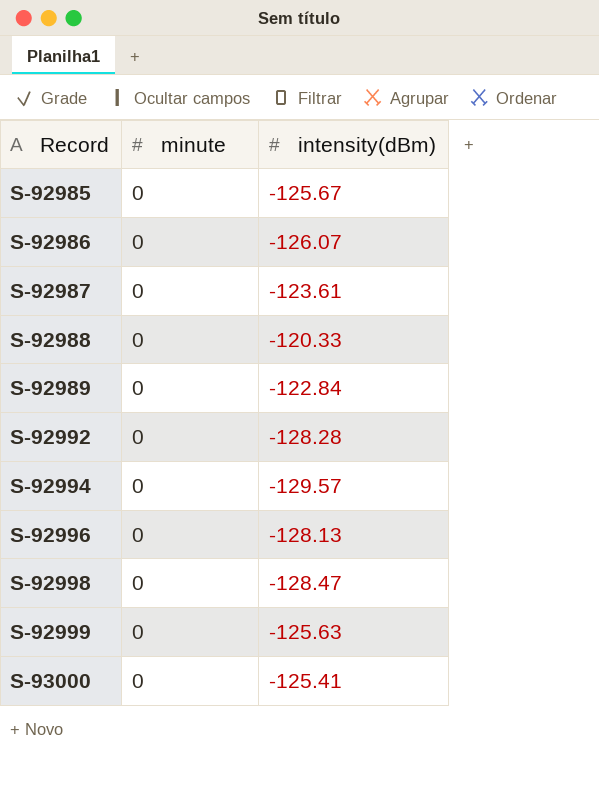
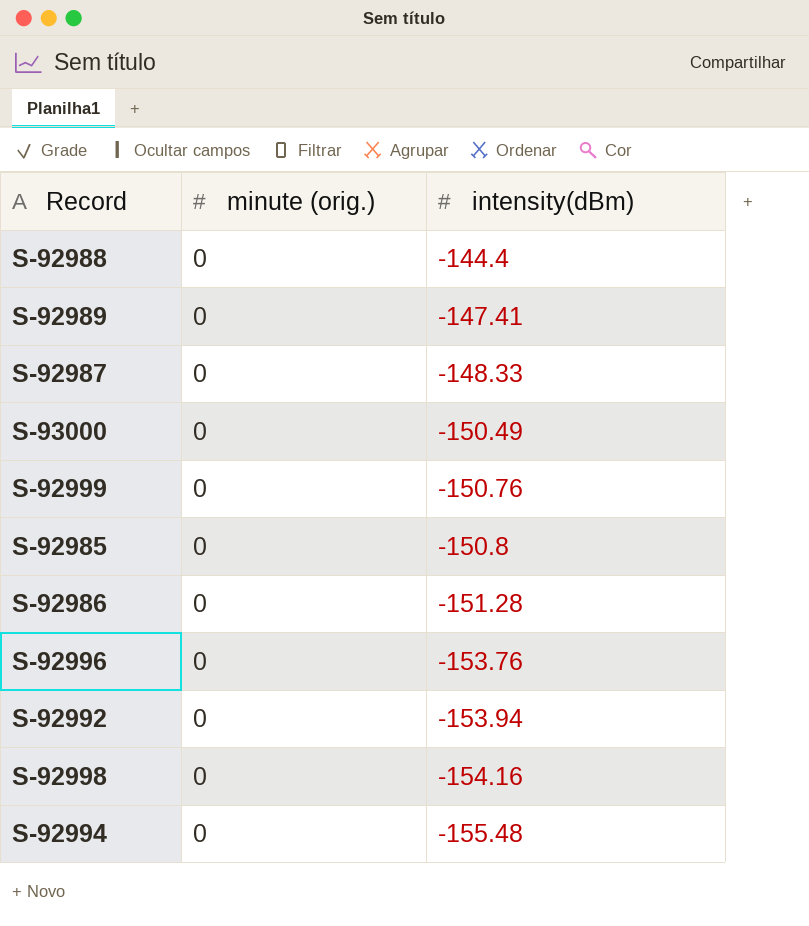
row order: Record ascending -> intensity(dBm) descending
column name: minute -> minute (orig.)
S-92988 | intensity(dBm): -120.33 -> -144.4
S-92989 | intensity(dBm): -122.84 -> -147.41
S-92987 | intensity(dBm): -123.61 -> -148.33
S-93000 | intensity(dBm): -125.41 -> -150.49
S-92999 | intensity(dBm): -125.63 -> -150.76
S-92985 | intensity(dBm): -125.67 -> -150.8
S-92986 | intensity(dBm): -126.07 -> -151.28
S-92996 | intensity(dBm): -128.13 -> -153.76
S-92992 | intensity(dBm): -128.28 -> -153.94
S-92998 | intensity(dBm): -128.47 -> -154.16
S-92994 | intensity(dBm): -129.57 -> -155.48

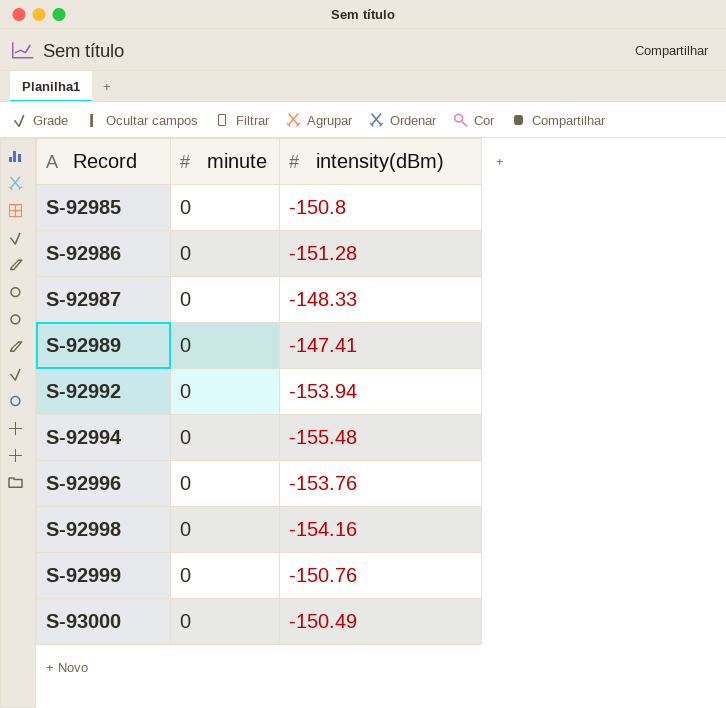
row order: intensity(dBm) descending -> Record ascending
column name: minute (orig.) -> minute
row S-92988: 0 | -144.4 -> none

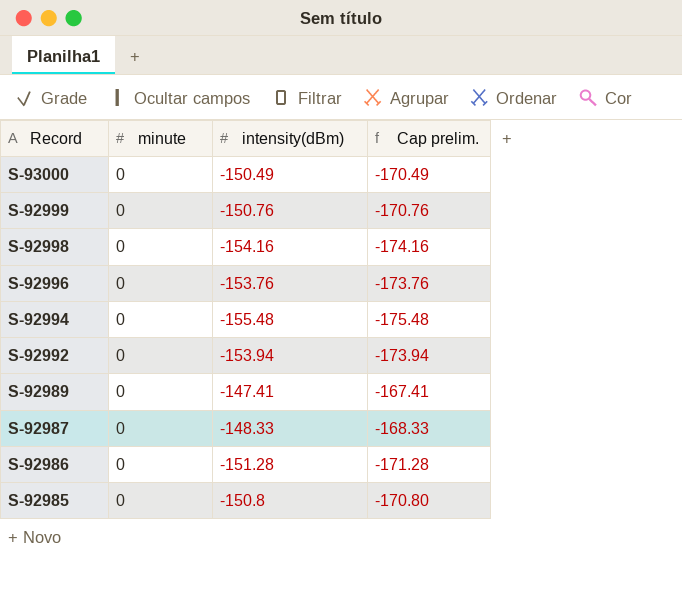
row order: Record ascending -> Record descending
column Cap prelim. | formula: none -> [intensity(dBm)] - 20

